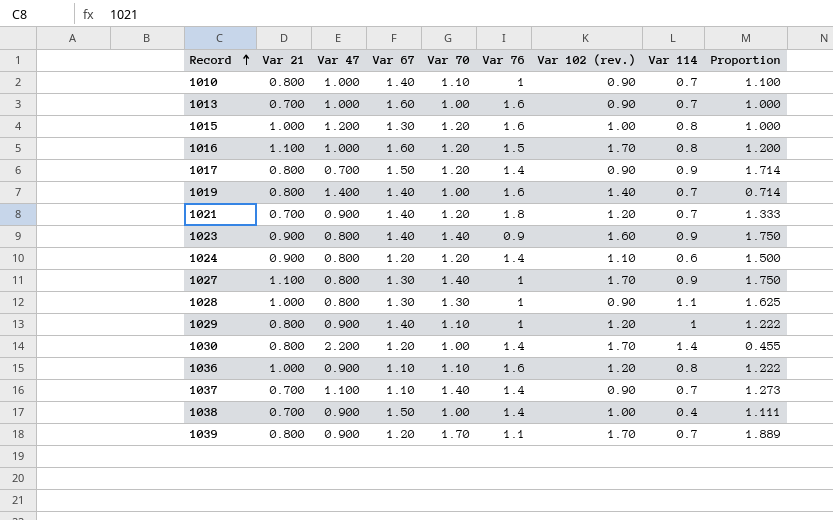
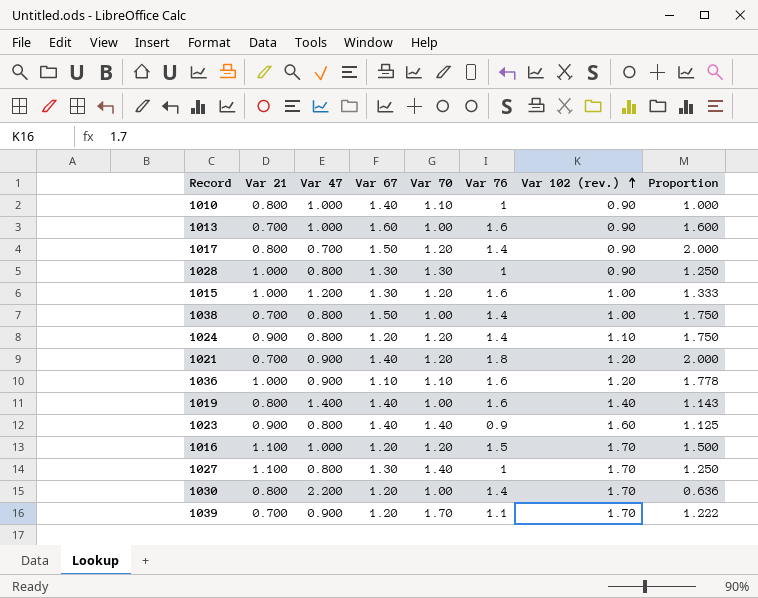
row order: Record ascending -> Var 102 (rev.) ascending
column Var 114 | position: 8 -> none
column Proportion | formula: [Var 70] / [Var 47] -> [Var 76] / [Var 47]
row 1029: 0.800 | 0.900 | 1.40 | 1.10 | 1 | 1.20 | 1 | 1.222 -> none
row 1037: 0.700 | 1.100 | 1.10 | 1.40 | 1.4 | 0.90 | 0.7 | 1.273 -> none
1038 | Var 47: 0.900 -> 0.800
1016 | Var 67: 1.60 -> 1.20
1039 | Var 21: 0.800 -> 0.700

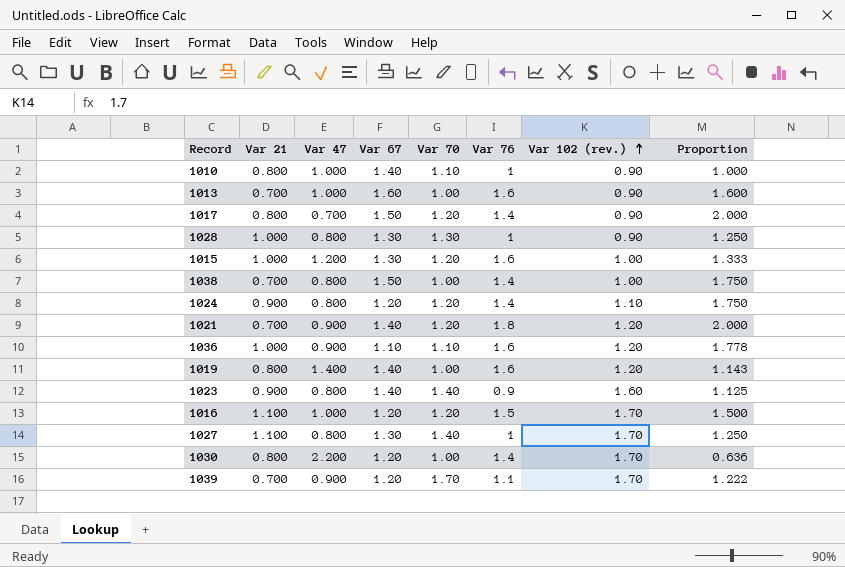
1019 | Var 102 (rev.): 1.40 -> 1.20

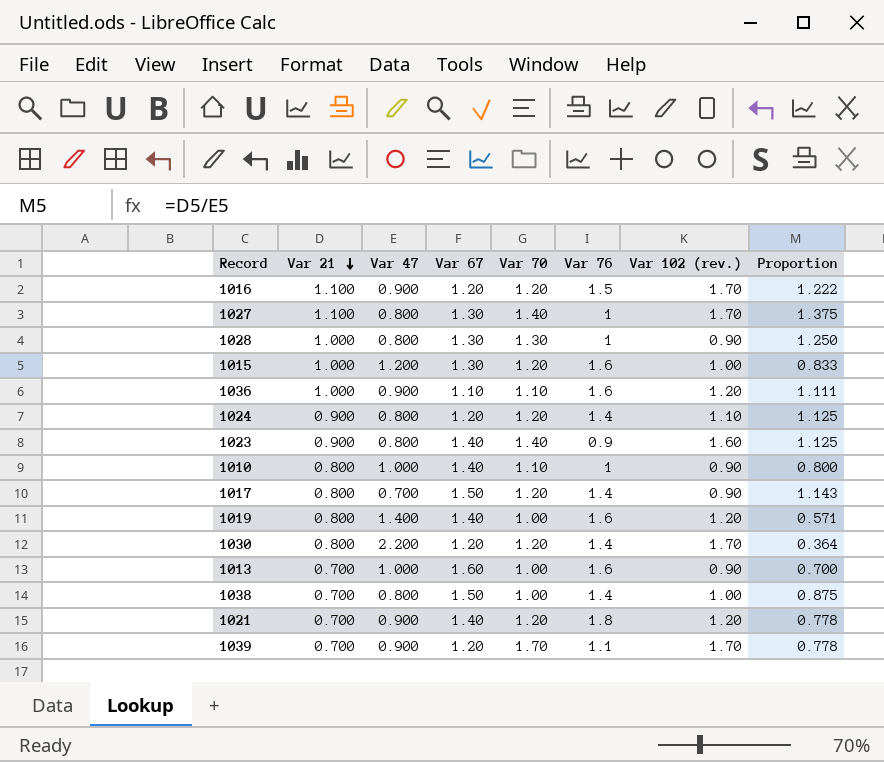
row order: Var 102 (rev.) ascending -> Var 21 descending
column Proportion | formula: [Var 76] / [Var 47] -> [Var 21] / [Var 47]
1016 | Var 47: 1.000 -> 0.900
1030 | Var 70: 1.00 -> 1.20

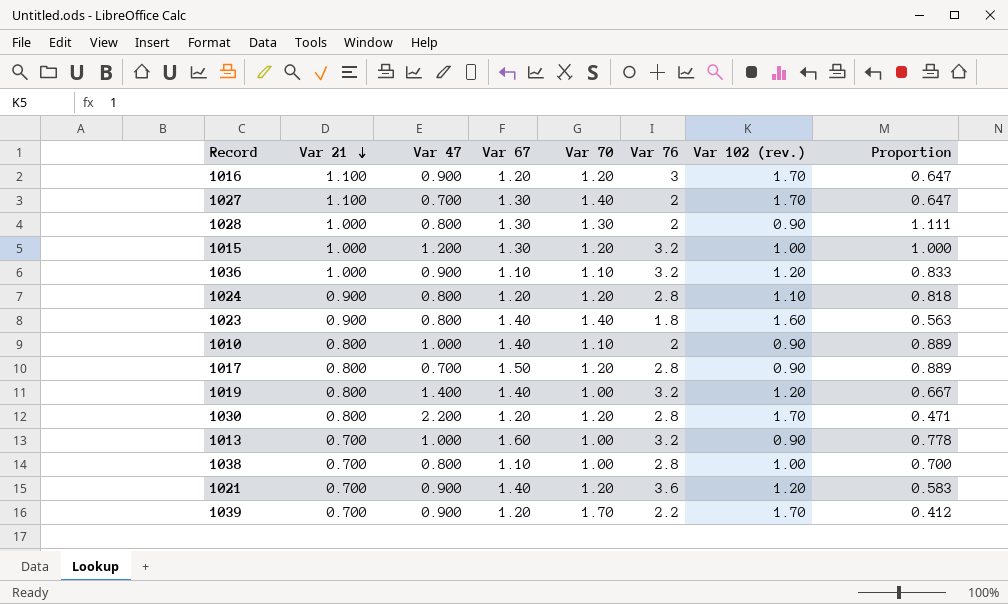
column Proportion | formula: [Var 21] / [Var 47] -> [Var 21] / [Var 102 (rev.)]
1016 | Var 76: 1.5 -> 3
1027 | Var 47: 0.800 -> 0.700
1027 | Var 76: 1 -> 2
1028 | Var 76: 1 -> 2
1015 | Var 76: 1.6 -> 3.2
1036 | Var 76: 1.6 -> 3.2
1024 | Var 76: 1.4 -> 2.8
1023 | Var 76: 0.9 -> 1.8
1010 | Var 76: 1 -> 2
1017 | Var 76: 1.4 -> 2.8
1019 | Var 76: 1.6 -> 3.2
1030 | Var 76: 1.4 -> 2.8
1013 | Var 76: 1.6 -> 3.2
1038 | Var 67: 1.50 -> 1.10
1038 | Var 76: 1.4 -> 2.8
1021 | Var 76: 1.8 -> 3.6
1039 | Var 76: 1.1 -> 2.2

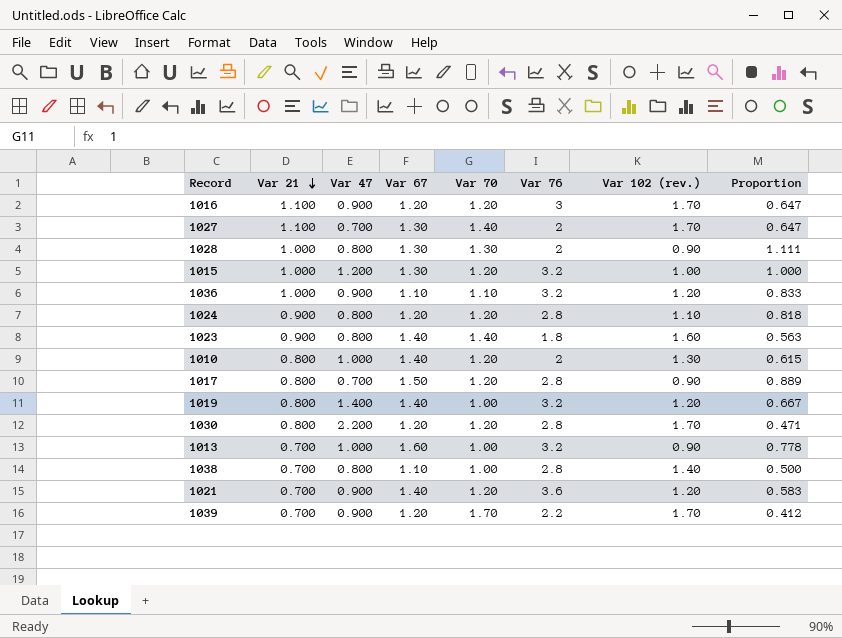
1010 | Var 70: 1.10 -> 1.20
1010 | Var 102 (rev.): 0.90 -> 1.30
1010 | Proportion: 0.889 -> 0.615
1038 | Var 102 (rev.): 1.00 -> 1.40
1038 | Proportion: 0.700 -> 0.500

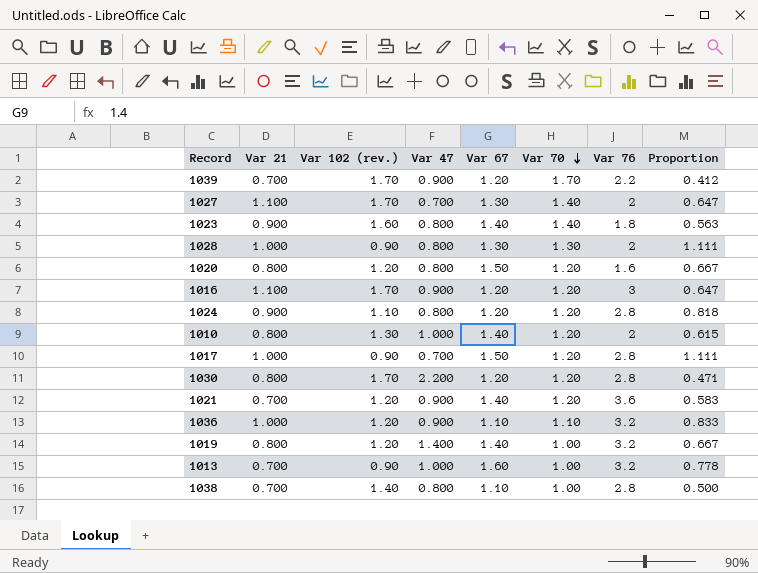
row order: Var 21 descending -> Var 70 descending
column Var 102 (rev.) | position: 7 -> 3
row 1015: 1.000 | 1.200 | 1.30 | 1.20 | 3.2 | 1.00 | 1.000 -> none
row 1020: none -> 0.800 | 1.20 | 0.800 | 1.50 | 1.20 | 1.6 | 0.667
1017 | Var 21: 0.800 -> 1.000
1017 | Proportion: 0.889 -> 1.111

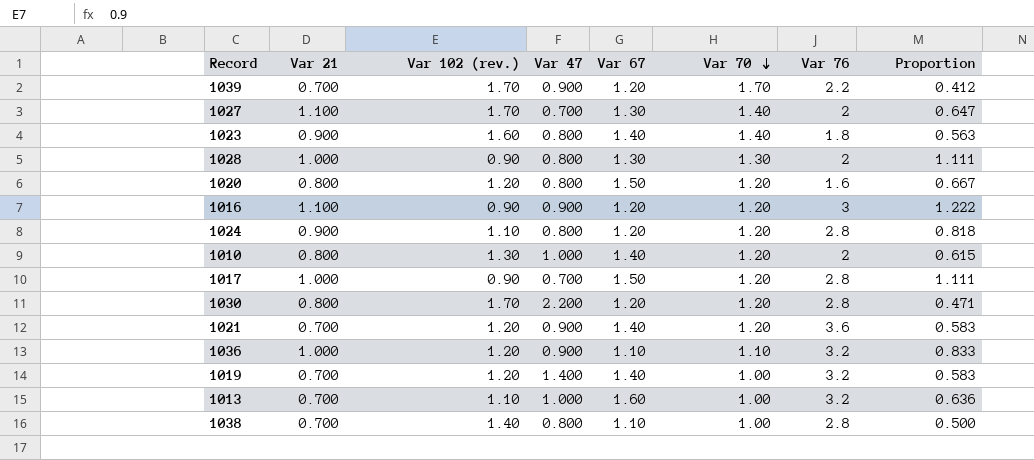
1016 | Var 102 (rev.): 1.70 -> 0.90
1016 | Proportion: 0.647 -> 1.222
1019 | Var 21: 0.800 -> 0.700
1019 | Proportion: 0.667 -> 0.583
1013 | Var 102 (rev.): 0.90 -> 1.10
1013 | Proportion: 0.778 -> 0.636

